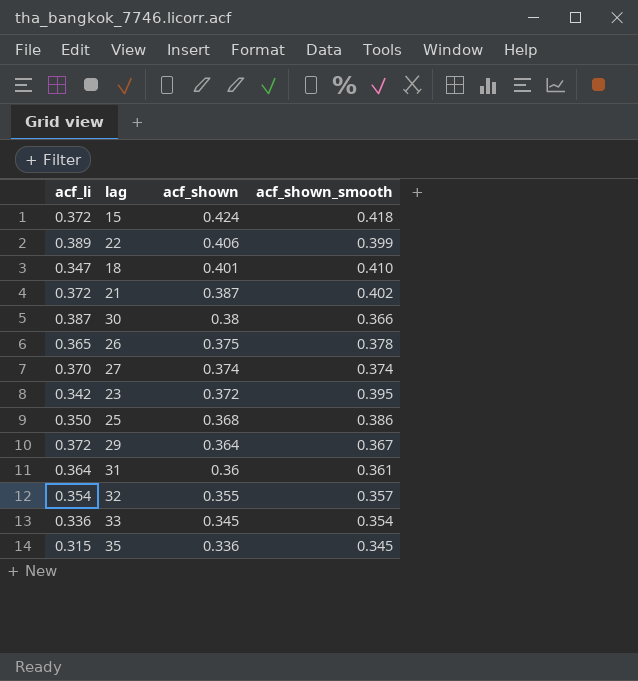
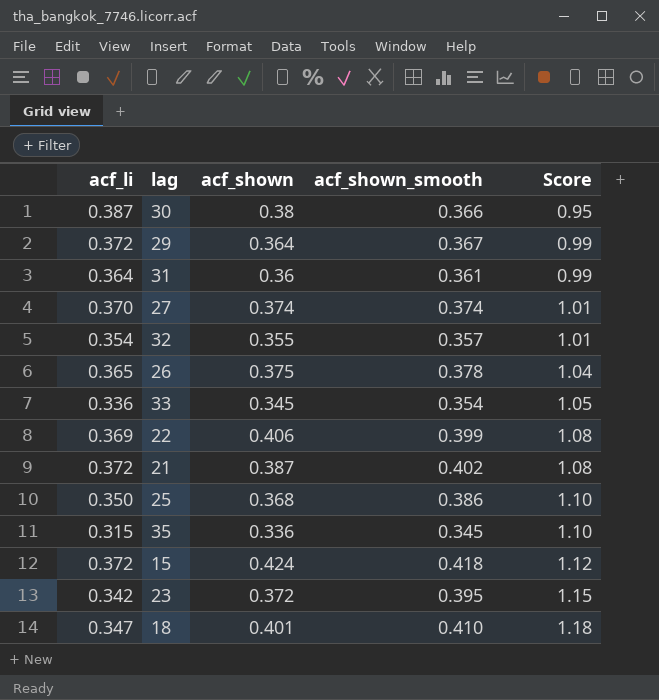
row order: acf_shown descending -> Score ascending
column Score | formula: none -> [acf_shown_smooth] / [acf_li]
22 | acf_li: 0.389 -> 0.369

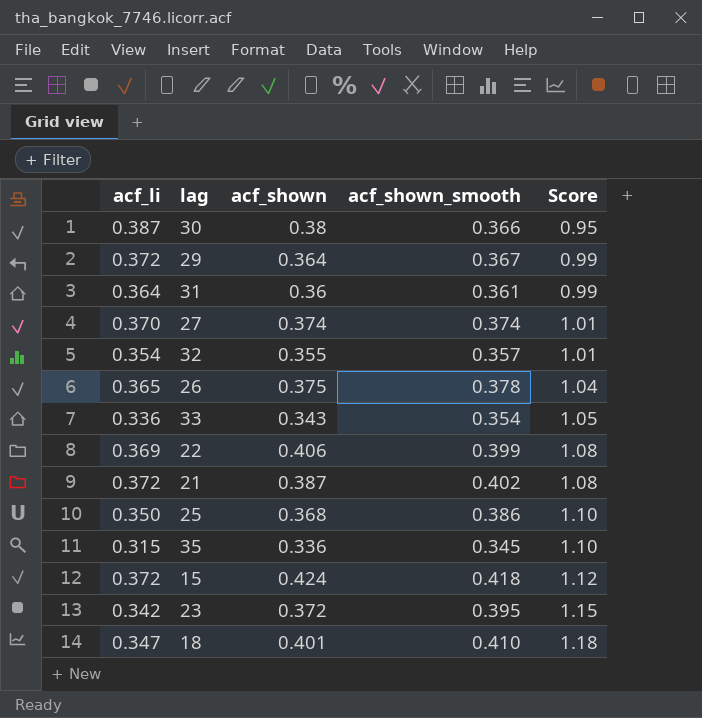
33 | acf_shown: 0.345 -> 0.343

